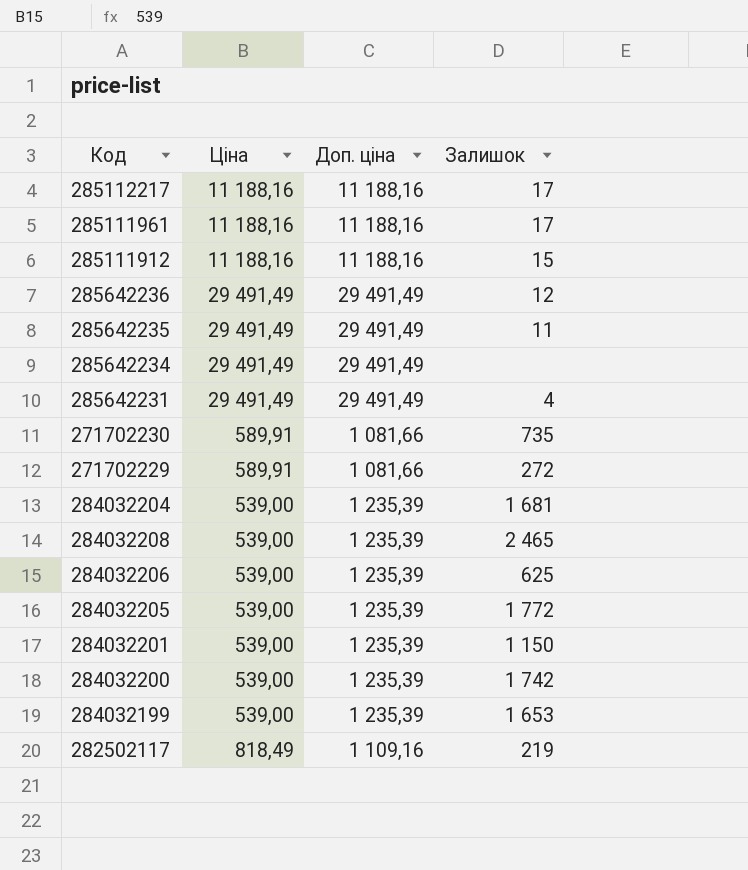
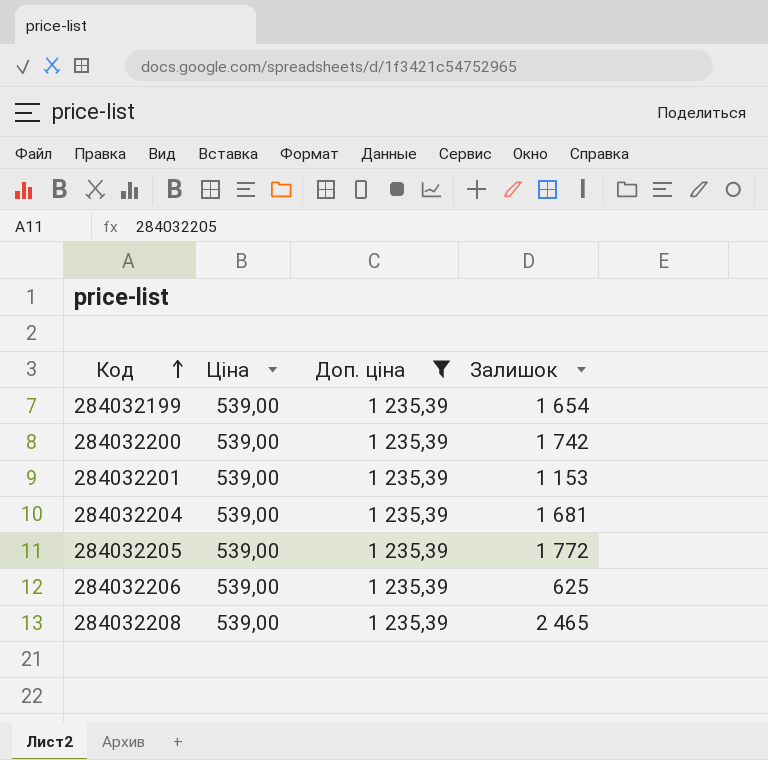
filter: none -> Доп. ціна = 1 235,39
row order: none -> Код ascending
284032199 | Залишок: 1 653 -> 1 654
284032201 | Залишок: 1 150 -> 1 153

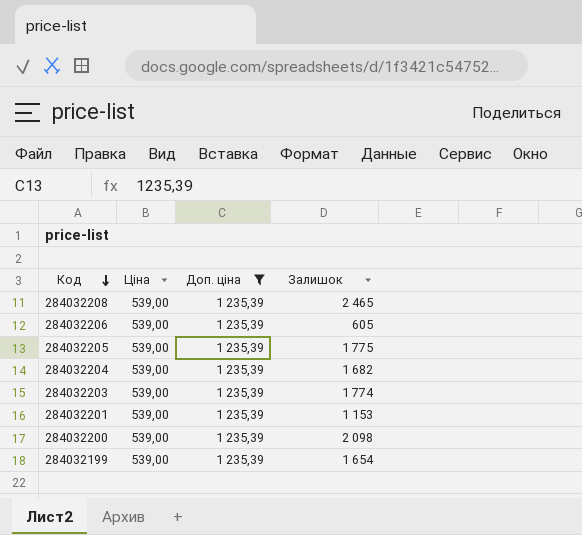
row order: Код ascending -> Код descending
284032206 | Залишок: 625 -> 605
284032205 | Залишок: 1 772 -> 1 775
284032204 | Залишок: 1 681 -> 1 682
row 284032203: none -> 539,00 | 1 235,39 | 1 774
284032200 | Залишок: 1 742 -> 2 098

